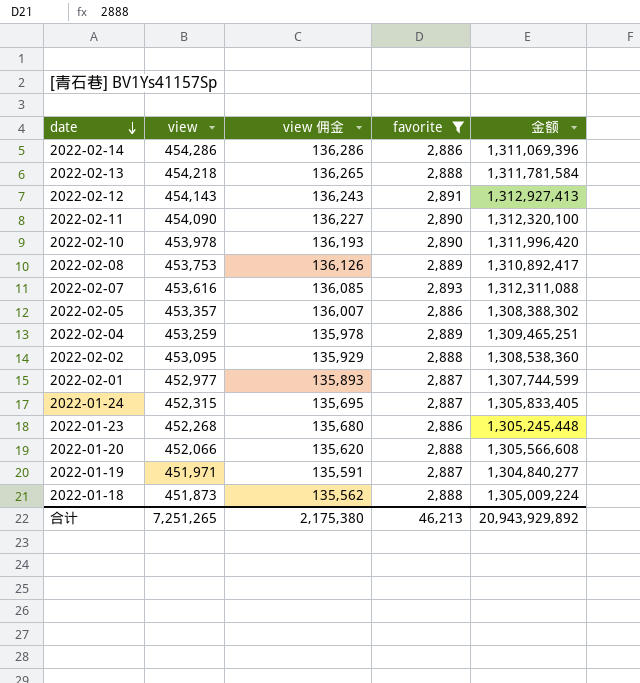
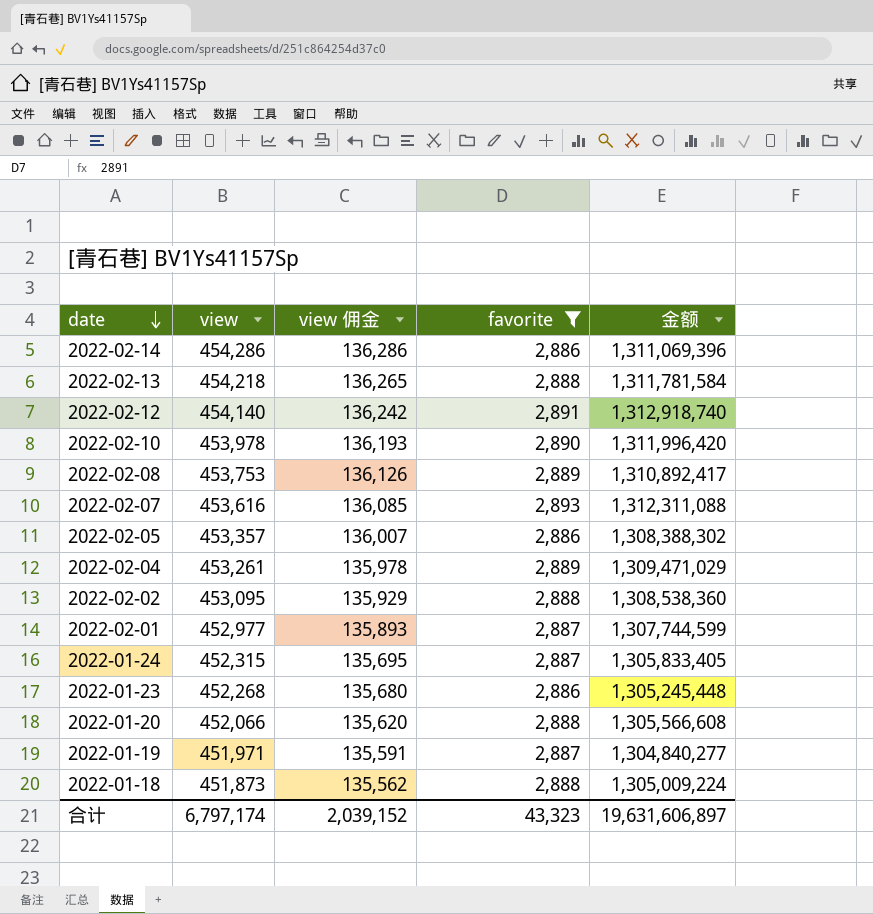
row 2022-02-11: 454,090 | 136,227 | 2,890 | 1,312,320,100 -> none
2022-02-12 | view: 454,143 -> 454,140
2022-02-12 | view 佣金: 136,243 -> 136,242
2022-02-12 | 金额: 1,312,927,413 -> 1,312,918,740
2022-02-04 | view: 453,259 -> 453,261
2022-02-04 | 金额: 1,309,465,251 -> 1,309,471,029
合计 | view: 7,251,265 -> 6,797,174
合计 | view 佣金: 2,175,380 -> 2,039,152
合计 | favorite: 46,213 -> 43,323
合计 | 金额: 20,943,929,892 -> 19,631,606,897

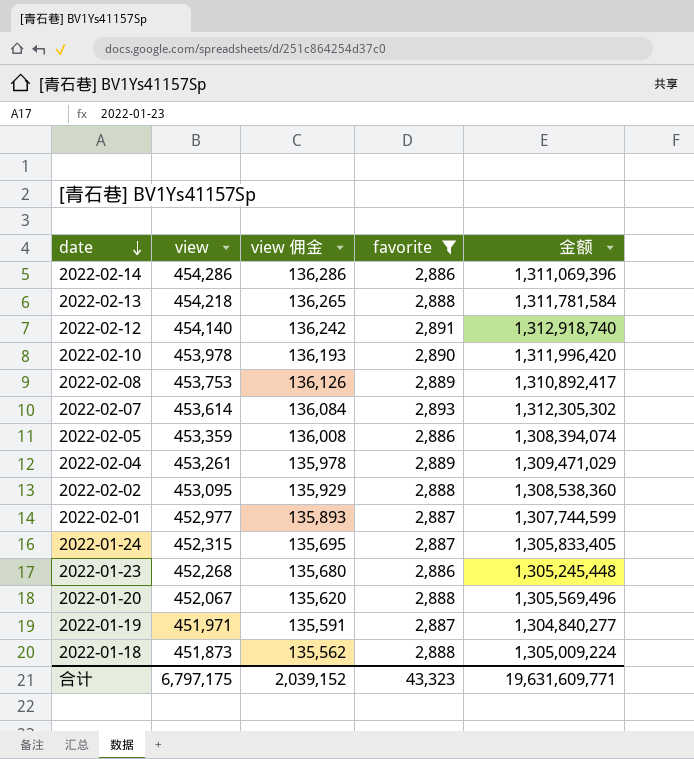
2022-02-07 | view: 453,616 -> 453,614
2022-02-07 | view 佣金: 136,085 -> 136,084
2022-02-07 | 金额: 1,312,311,088 -> 1,312,305,302
2022-02-05 | view: 453,357 -> 453,359
2022-02-05 | view 佣金: 136,007 -> 136,008
2022-02-05 | 金额: 1,308,388,302 -> 1,308,394,074
2022-01-20 | view: 452,066 -> 452,067
2022-01-20 | 金额: 1,305,566,608 -> 1,305,569,496
合计 | view: 6,797,174 -> 6,797,175
合计 | 金额: 19,631,606,897 -> 19,631,609,771

